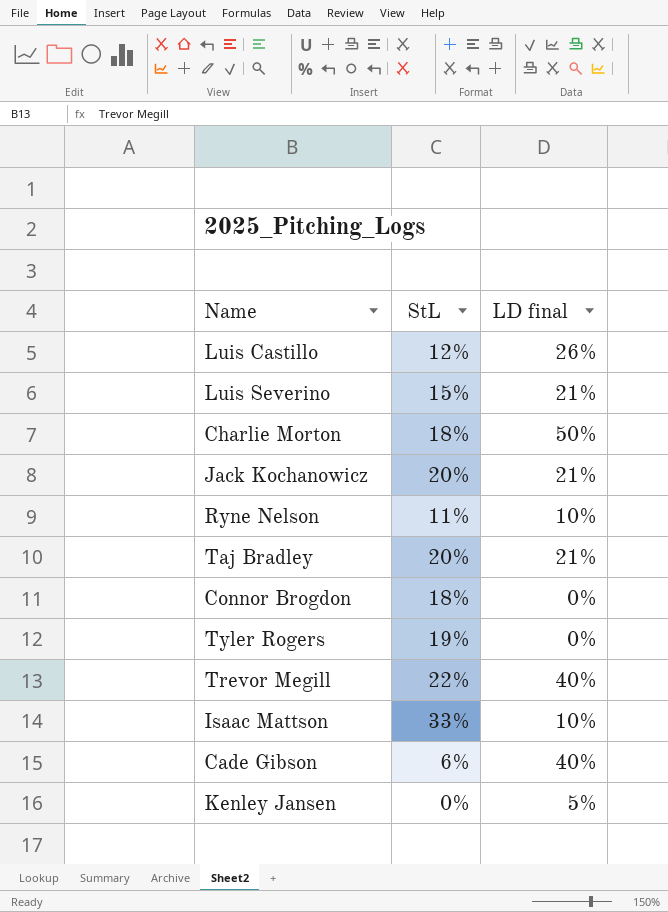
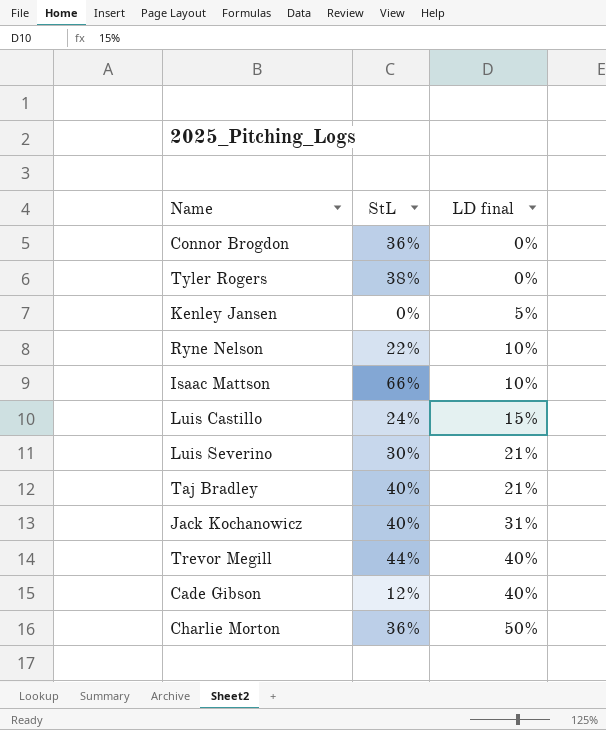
row order: none -> LD final ascending
Connor Brogdon | StL: 18% -> 36%
Tyler Rogers | StL: 19% -> 38%
Ryne Nelson | StL: 11% -> 22%
Isaac Mattson | StL: 33% -> 66%
Luis Castillo | StL: 12% -> 24%
Luis Castillo | LD final: 26% -> 15%
Luis Severino | StL: 15% -> 30%
Taj Bradley | StL: 20% -> 40%
Jack Kochanowicz | StL: 20% -> 40%
Jack Kochanowicz | LD final: 21% -> 31%
Trevor Megill | StL: 22% -> 44%
Cade Gibson | StL: 6% -> 12%
Charlie Morton | StL: 18% -> 36%

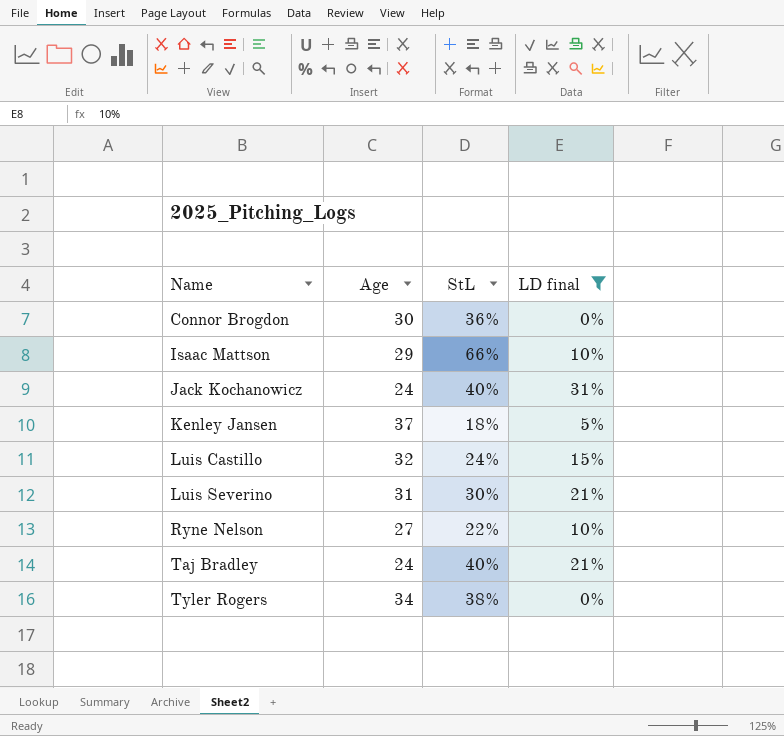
filter: none -> LD final <= 31%
row order: LD final ascending -> Name ascending
column Age | position: none -> 2
Kenley Jansen | StL: 0% -> 18%

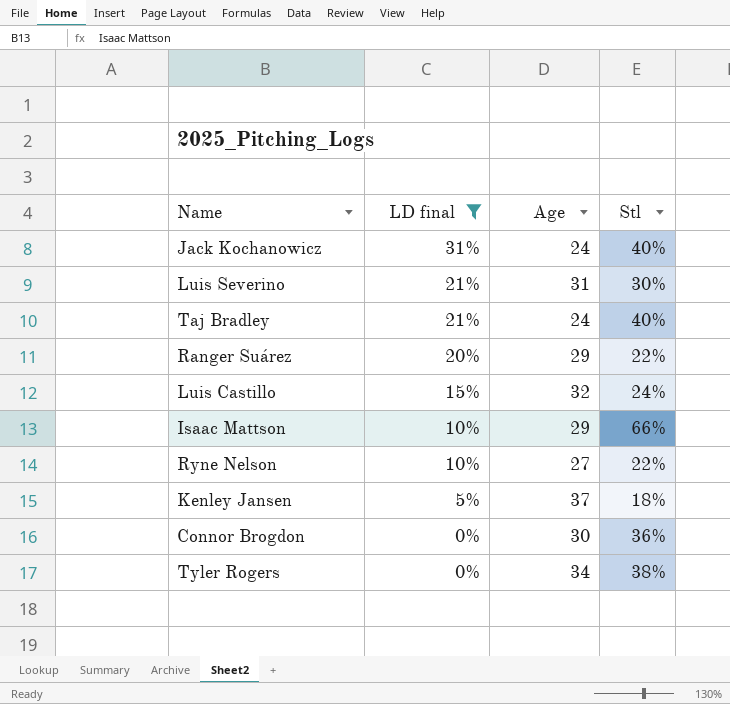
row order: Name ascending -> LD final descending
column LD final | position: 4 -> 2
column name: StL -> Stl
row Ranger Suárez: none -> 20% | 29 | 22%

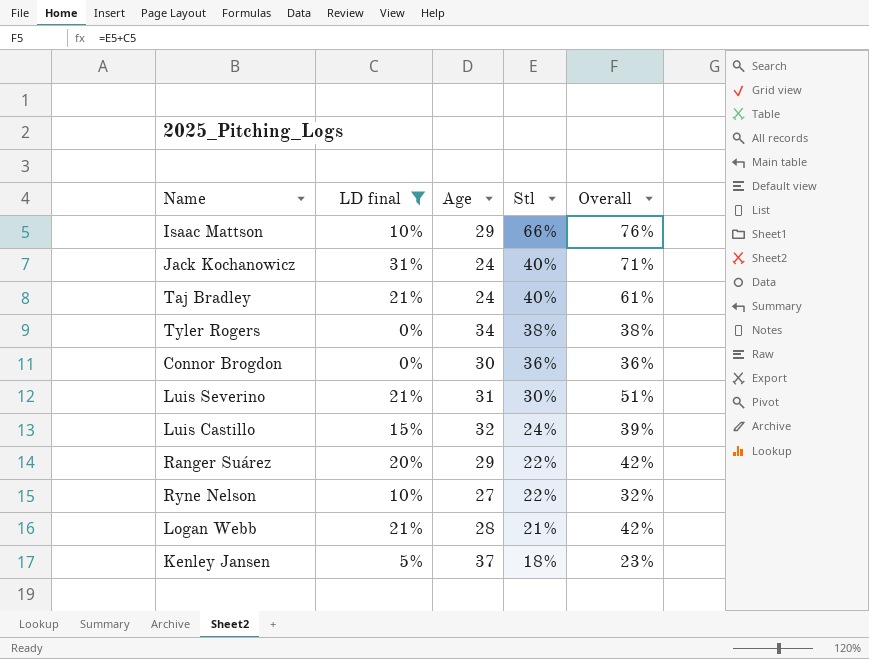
row order: LD final descending -> Stl descending
column Overall | formula: none -> [LD final] + [Stl]
row Logan Webb: none -> 21% | 28 | 21% | 42%

